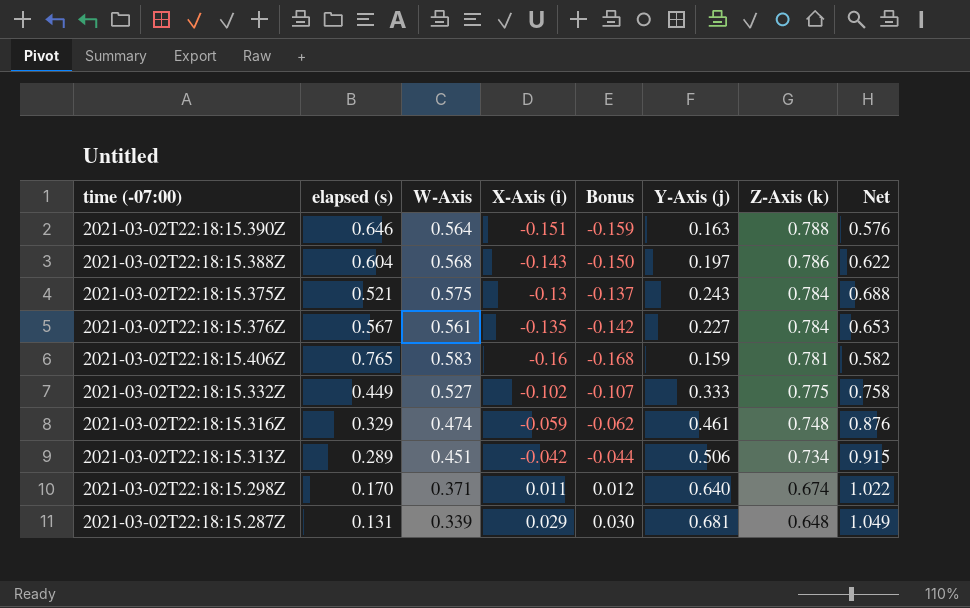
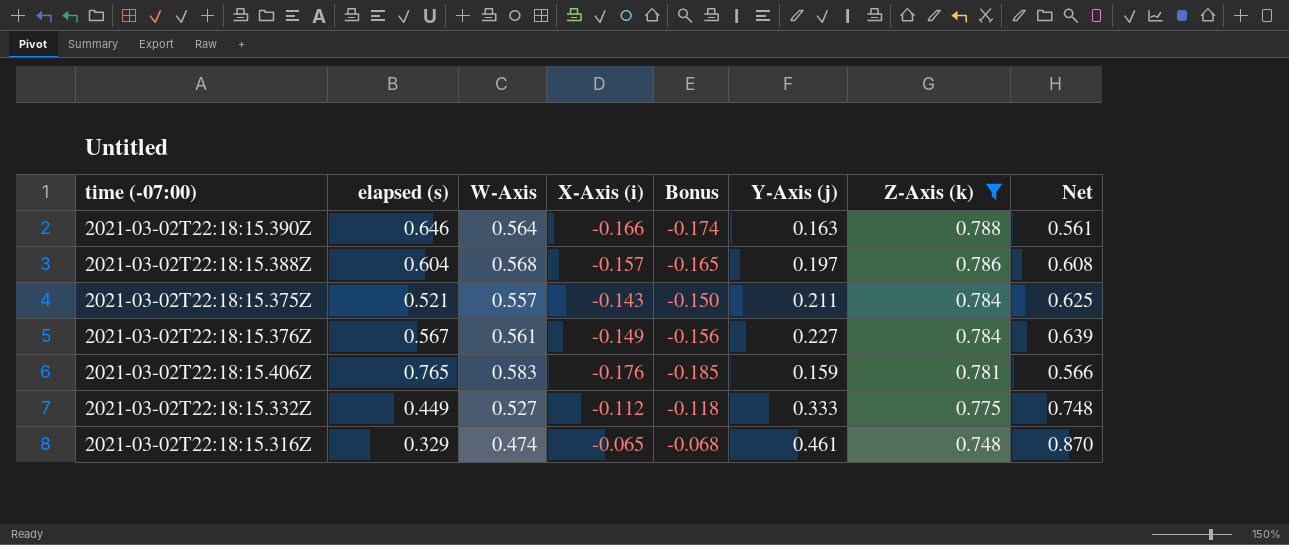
filter: none -> Z-Axis (k) >= 0.748
2021-03-02T22:18:15.390Z | X-Axis (i): -0.151 -> -0.166
2021-03-02T22:18:15.390Z | Bonus: -0.159 -> -0.174
2021-03-02T22:18:15.390Z | Net: 0.576 -> 0.561
2021-03-02T22:18:15.388Z | X-Axis (i): -0.143 -> -0.157
2021-03-02T22:18:15.388Z | Bonus: -0.150 -> -0.165
2021-03-02T22:18:15.388Z | Net: 0.622 -> 0.608
2021-03-02T22:18:15.375Z | W-Axis: 0.575 -> 0.557
2021-03-02T22:18:15.375Z | X-Axis (i): -0.13 -> -0.143
2021-03-02T22:18:15.375Z | Bonus: -0.137 -> -0.150
2021-03-02T22:18:15.375Z | Y-Axis (j): 0.243 -> 0.211
2021-03-02T22:18:15.375Z | Net: 0.688 -> 0.625
2021-03-02T22:18:15.376Z | X-Axis (i): -0.135 -> -0.149
2021-03-02T22:18:15.376Z | Bonus: -0.142 -> -0.156
2021-03-02T22:18:15.376Z | Net: 0.653 -> 0.639
2021-03-02T22:18:15.406Z | X-Axis (i): -0.16 -> -0.176
2021-03-02T22:18:15.406Z | Bonus: -0.168 -> -0.185
2021-03-02T22:18:15.406Z | Net: 0.582 -> 0.566
2021-03-02T22:18:15.332Z | X-Axis (i): -0.102 -> -0.112
2021-03-02T22:18:15.332Z | Bonus: -0.107 -> -0.118
2021-03-02T22:18:15.332Z | Net: 0.758 -> 0.748
2021-03-02T22:18:15.316Z | X-Axis (i): -0.059 -> -0.065
2021-03-02T22:18:15.316Z | Bonus: -0.062 -> -0.068
2021-03-02T22:18:15.316Z | Net: 0.876 -> 0.870

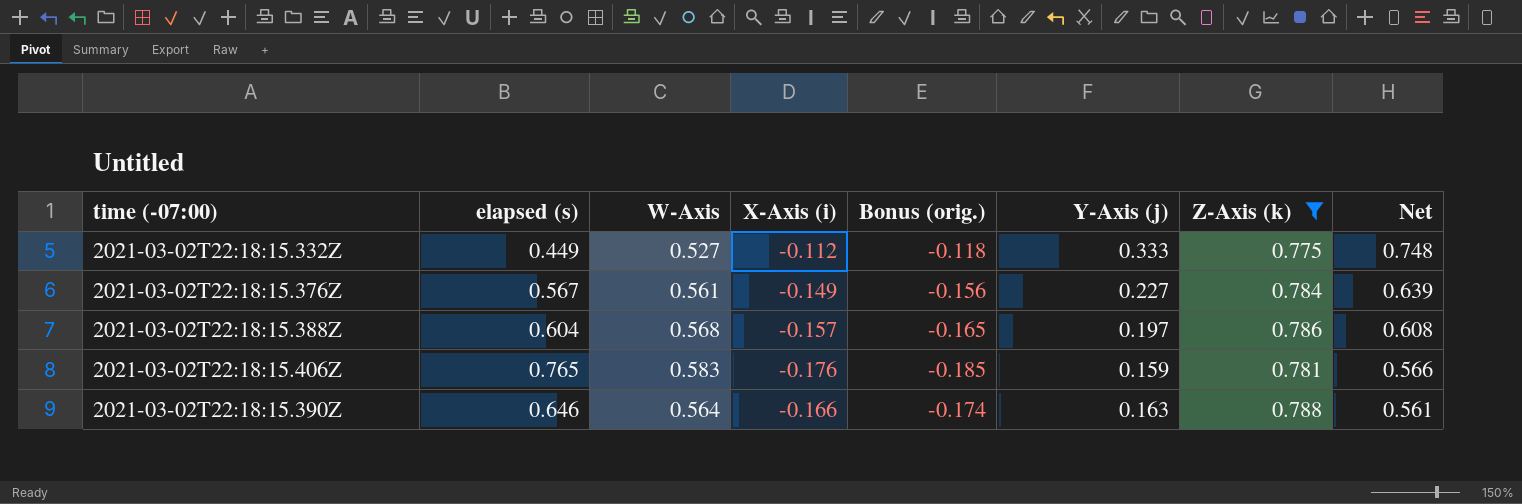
row order: Z-Axis (k) descending -> Net descending
column name: Bonus -> Bonus (orig.)
row 2021-03-02T22:18:15.375Z: 0.521 | 0.557 | -0.143 | -0.150 | 0.211 | 0.784 | 0.625 -> none
row 2021-03-02T22:18:15.316Z: 0.329 | 0.474 | -0.065 | -0.068 | 0.461 | 0.748 | 0.870 -> none

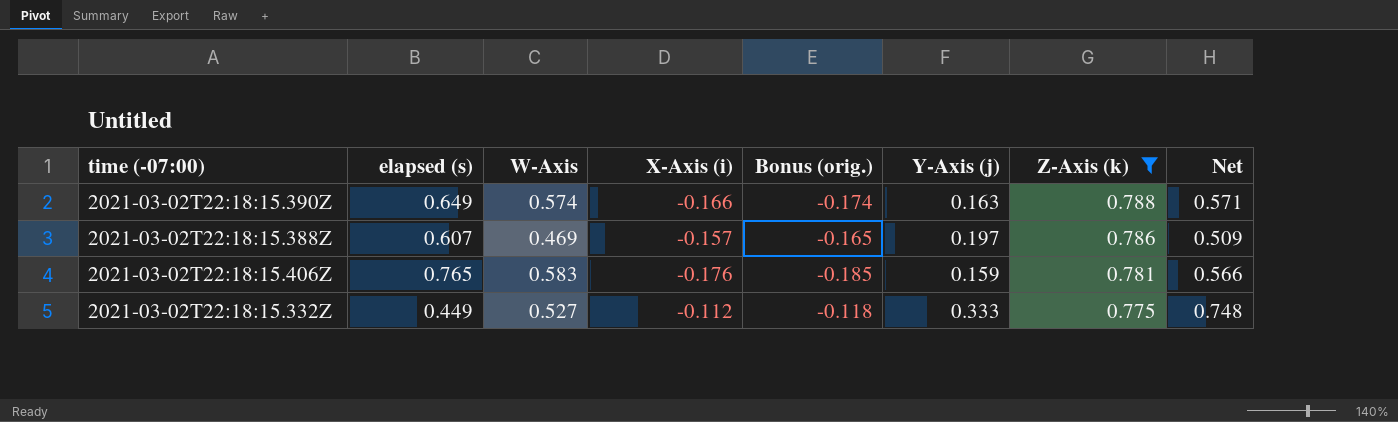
row order: Net descending -> Z-Axis (k) descending
row 2021-03-02T22:18:15.376Z: 0.567 | 0.561 | -0.149 | -0.156 | 0.227 | 0.784 | 0.639 -> none
2021-03-02T22:18:15.390Z | elapsed (s): 0.646 -> 0.649
2021-03-02T22:18:15.390Z | W-Axis: 0.564 -> 0.574
2021-03-02T22:18:15.390Z | Net: 0.561 -> 0.571
2021-03-02T22:18:15.388Z | elapsed (s): 0.604 -> 0.607
2021-03-02T22:18:15.388Z | W-Axis: 0.568 -> 0.469
2021-03-02T22:18:15.388Z | Net: 0.608 -> 0.509

